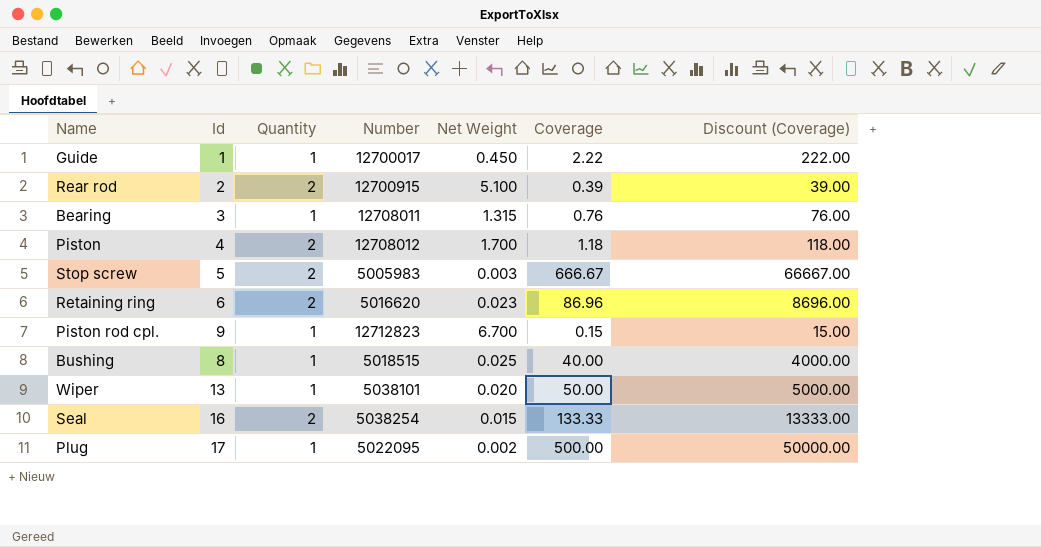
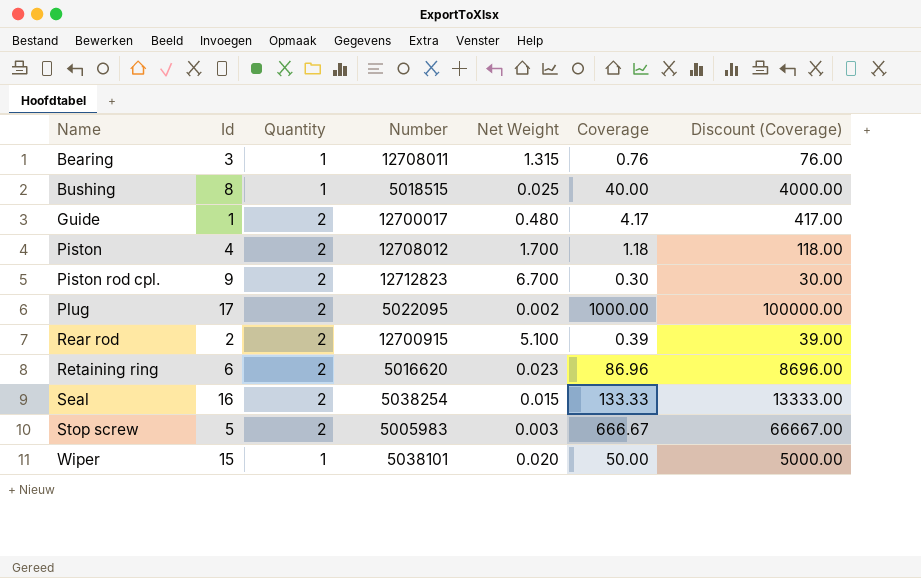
row order: none -> Name ascending
Guide | Quantity: 1 -> 2
Guide | Net Weight: 0.450 -> 0.480
Guide | Coverage: 2.22 -> 4.17
Guide | Discount (Coverage): 222.00 -> 417.00
Piston rod cpl. | Quantity: 1 -> 2
Piston rod cpl. | Coverage: 0.15 -> 0.30
Piston rod cpl. | Discount (Coverage): 15.00 -> 30.00
Plug | Quantity: 1 -> 2
Plug | Coverage: 500.00 -> 1000.00
Plug | Discount (Coverage): 50000.00 -> 100000.00
Wiper | Id: 13 -> 15

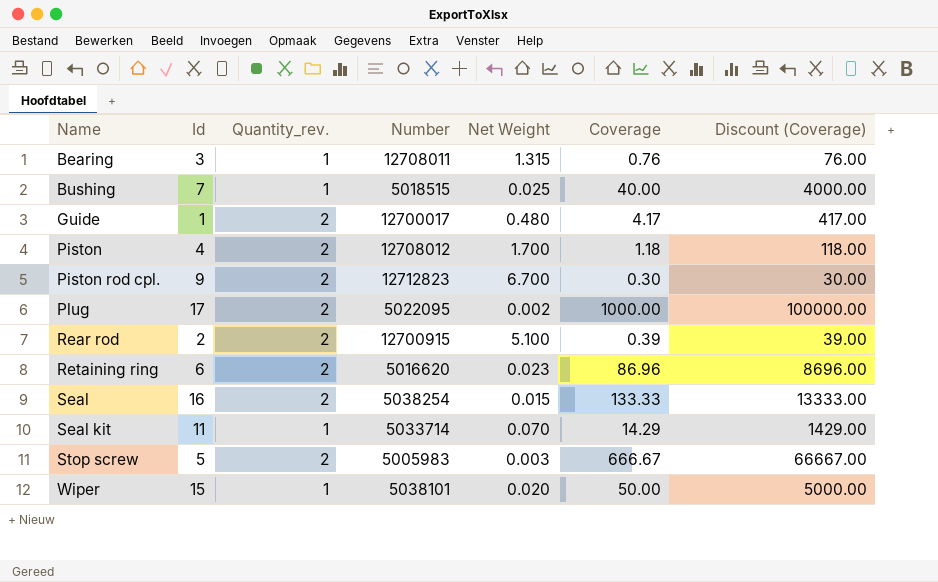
column name: Quantity -> Quantity_rev.
Bushing | Id: 8 -> 7
row Seal kit: none -> 11 | 1 | 5033714 | 0.070 | 14.29 | 1429.00

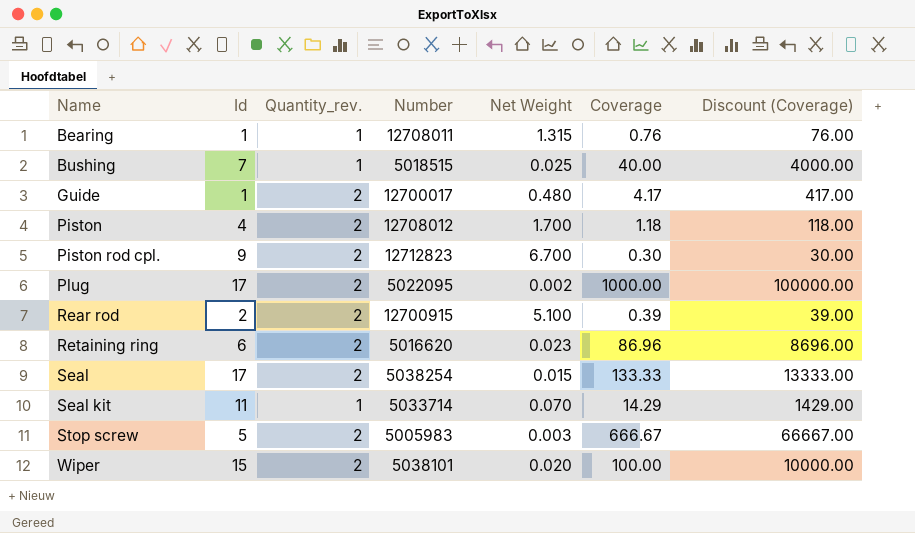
Bearing | Id: 3 -> 1
Seal | Id: 16 -> 17
Wiper | Quantity_rev.: 1 -> 2
Wiper | Coverage: 50.00 -> 100.00
Wiper | Discount (Coverage): 5000.00 -> 10000.00

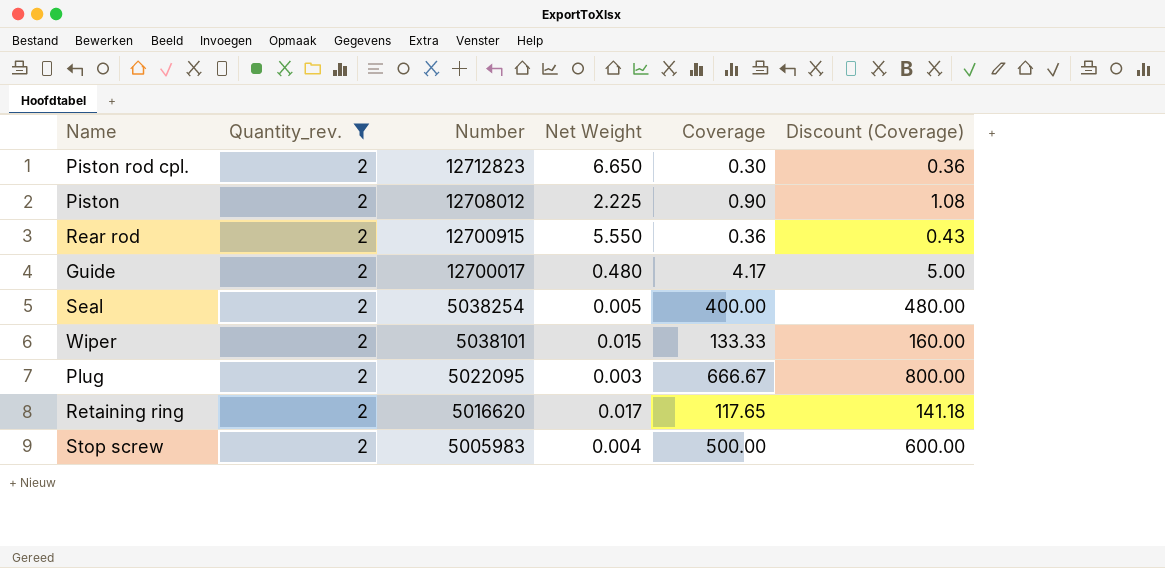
filter: none -> Quantity_rev. = 2
row order: Name ascending -> Number descending
column Id | position: 2 -> none
column Discount (Coverage) | formula: [Coverage] * 100 -> [Coverage] * 1.2
Piston rod cpl. | Net Weight: 6.700 -> 6.650
Piston | Net Weight: 1.700 -> 2.225
Piston | Coverage: 1.18 -> 0.90
Rear rod | Net Weight: 5.100 -> 5.550
Rear rod | Coverage: 0.39 -> 0.36
Seal | Net Weight: 0.015 -> 0.005
Seal | Coverage: 133.33 -> 400.00
Wiper | Net Weight: 0.020 -> 0.015
Wiper | Coverage: 100.00 -> 133.33
Plug | Net Weight: 0.002 -> 0.003
Plug | Coverage: 1000.00 -> 666.67
Retaining ring | Net Weight: 0.023 -> 0.017
Retaining ring | Coverage: 86.96 -> 117.65
Stop screw | Net Weight: 0.003 -> 0.004
Stop screw | Coverage: 666.67 -> 500.00

